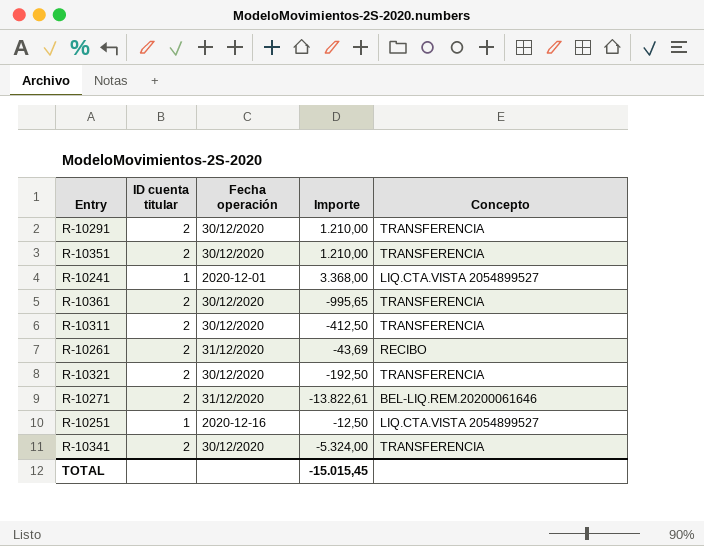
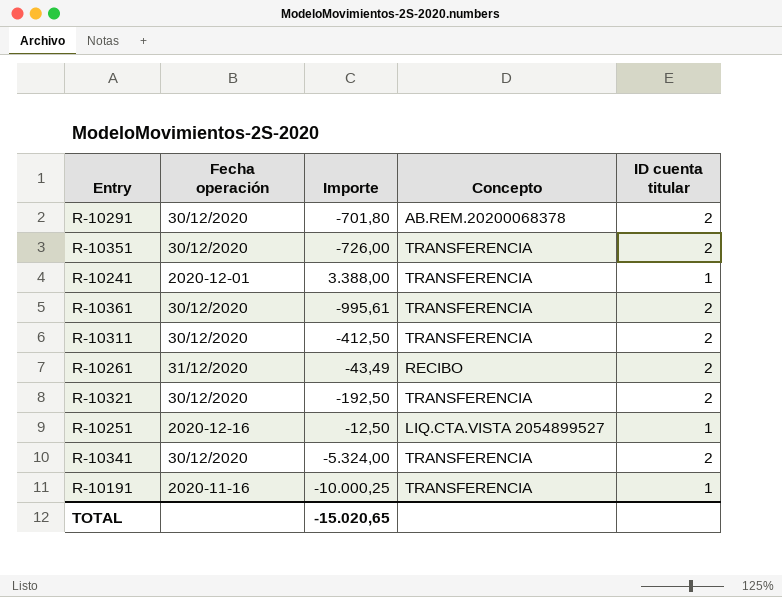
column ID cuenta titular | position: 2 -> 5
row R-10271: 2 | 31/12/2020 | -13.822,61 | BEL-LIQ.REM.20200061646 -> none
R-10291 | Importe: 1.210,00 -> -701,80
R-10291 | Concepto: TRANSFERENCIA -> AB.REM.20200068378
R-10351 | Importe: 1.210,00 -> -726,00
R-10241 | Importe: 3.368,00 -> 3.388,00
R-10241 | Concepto: LIQ.CTA.VISTA 2054899527 -> TRANSFERENCIA
R-10361 | Importe: -995,65 -> -995,61
R-10261 | Importe: -43,69 -> -43,49
row R-10191: none -> 2020-11-16 | -10.000,25 | TRANSFERENCIA | 1
TOTAL | Importe: -15.015,45 -> -15.020,65

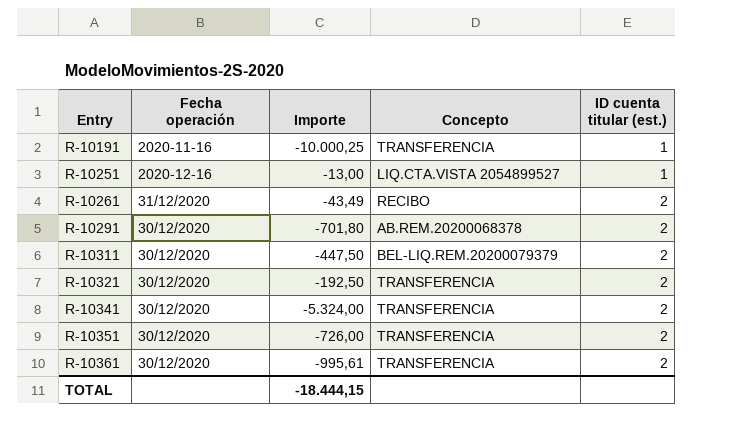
row order: none -> Entry ascending
column name: ID cuenta titular -> ID cuenta titular (est.)
row R-10241: 2020-12-01 | 3.388,00 | TRANSFERENCIA | 1 -> none
R-10251 | Importe: -12,50 -> -13,00
R-10311 | Importe: -412,50 -> -447,50
R-10311 | Concepto: TRANSFERENCIA -> BEL-LIQ.REM.20200079379
TOTAL | Importe: -15.020,65 -> -18.444,15

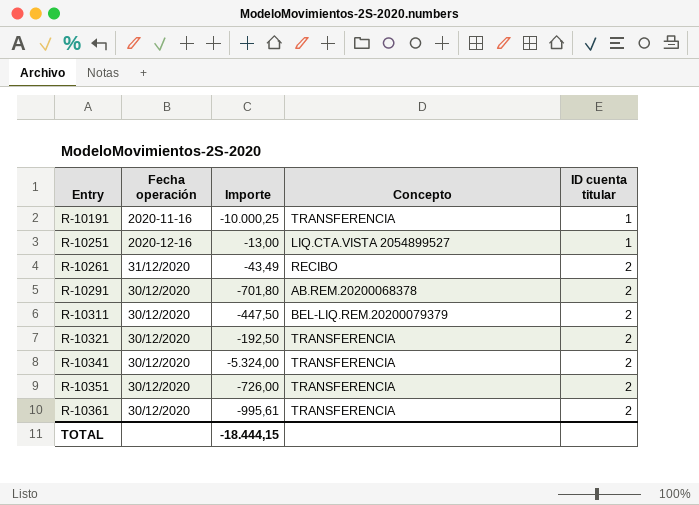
column name: ID cuenta titular (est.) -> ID cuenta titular

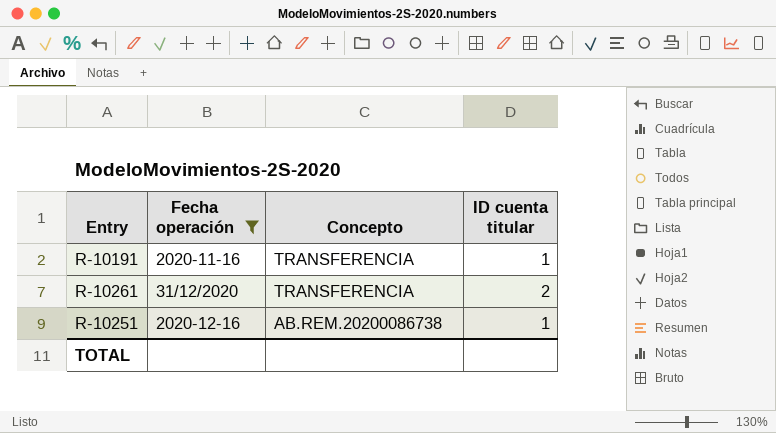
filter: none -> Fecha operación != 30/12/2020
row order: Entry ascending -> Concepto descending
column Importe | position: 3 -> none
R-10261 | Concepto: RECIBO -> TRANSFERENCIA
R-10251 | Concepto: LIQ.CTA.VISTA 2054899527 -> AB.REM.20200086738

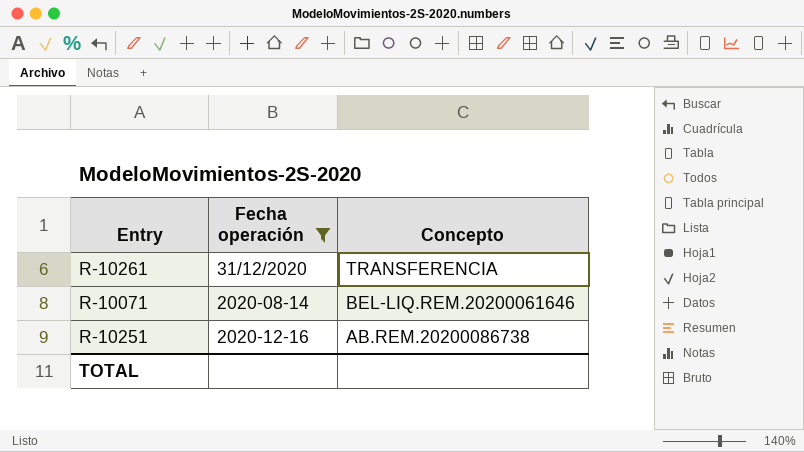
column ID cuenta titular | position: 4 -> none
row R-10191: 2020-11-16 | TRANSFERENCIA | 1 -> none
row R-10071: none -> 2020-08-14 | BEL-LIQ.REM.20200061646

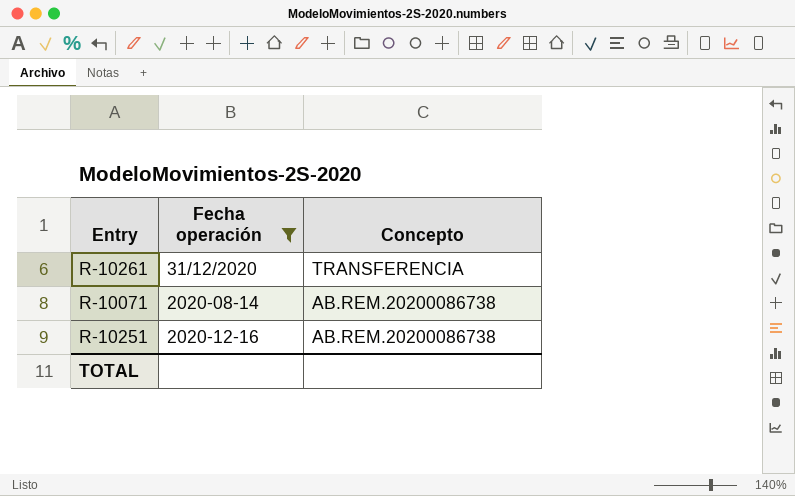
R-10071 | Concepto: BEL-LIQ.REM.20200061646 -> AB.REM.20200086738

